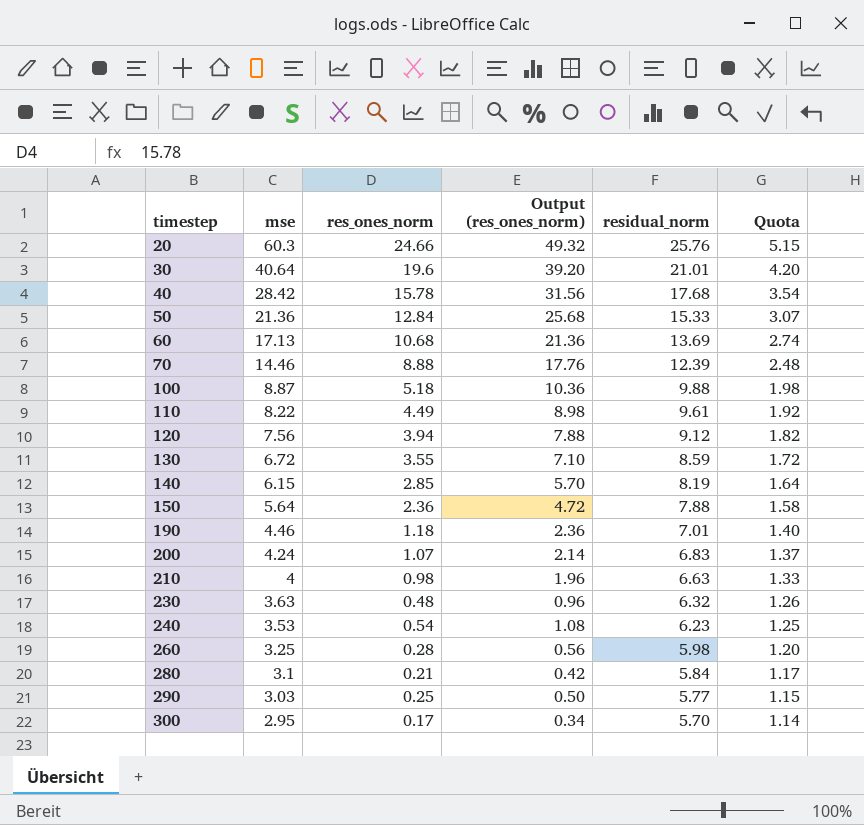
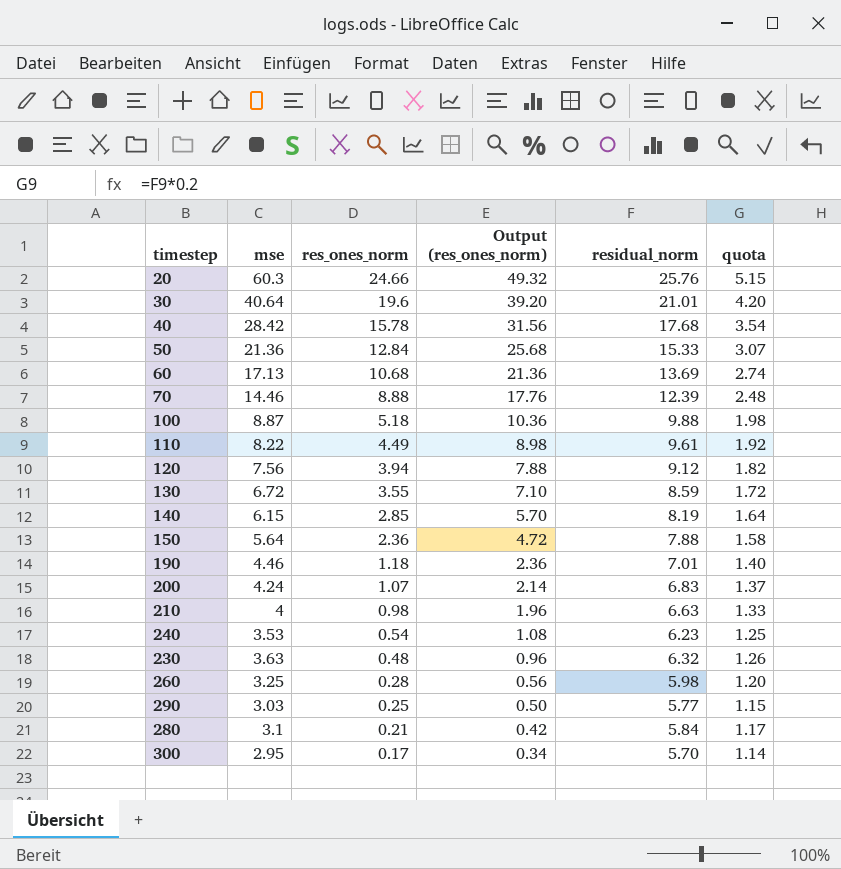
row order: timestep ascending -> res_ones_norm descending
column name: Quota -> quota

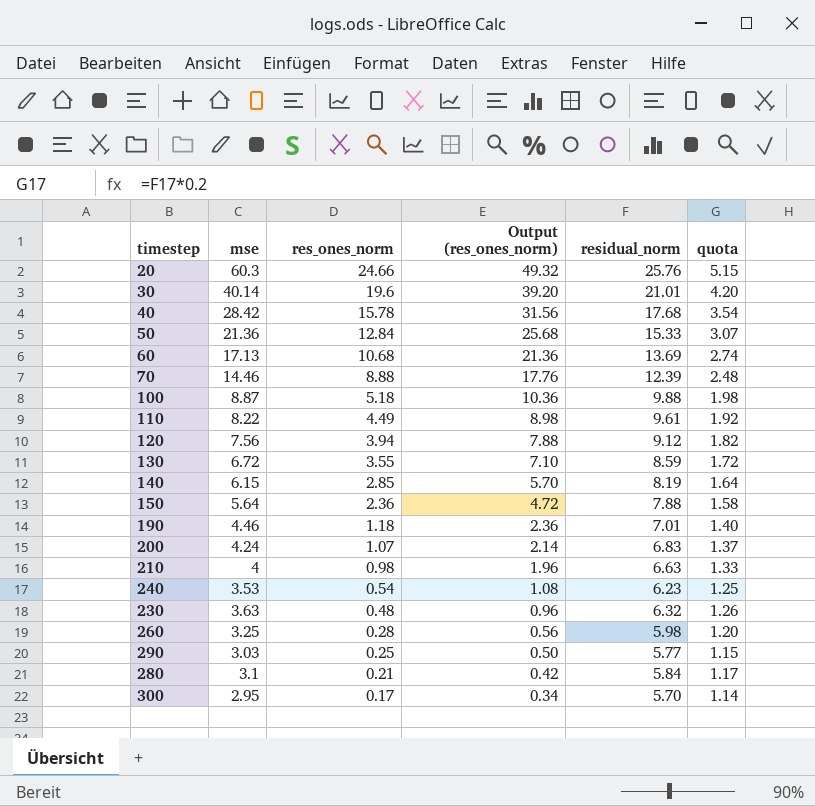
30 | mse: 40.64 -> 40.14

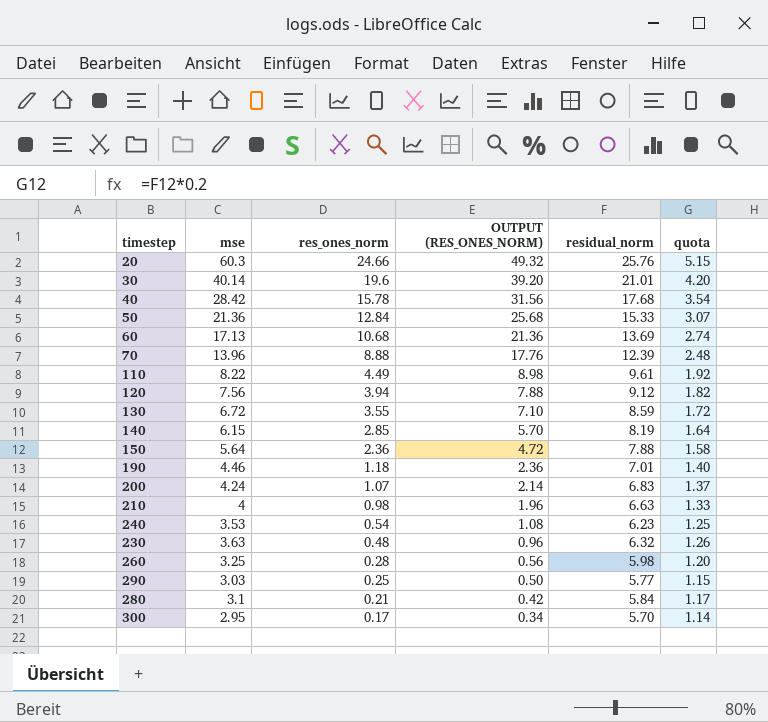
column name: Output (res_ones_norm) -> OUTPUT (RES_ONES_NORM)
row 100: 8.87 | 5.18 | 10.36 | 9.88 | 1.98 -> none
70 | mse: 14.46 -> 13.96

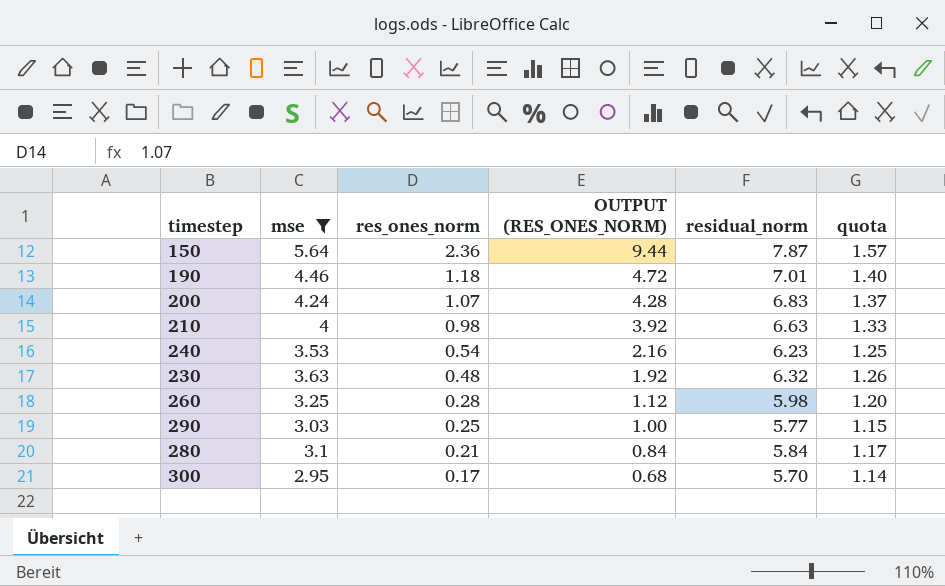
filter: none -> mse <= 5.64
column OUTPUT (RES_ONES_NORM) | formula: [res_ones_norm] * 2 -> [res_ones_norm] * 4
150 | residual_norm: 7.88 -> 7.87
150 | quota: 1.58 -> 1.57

